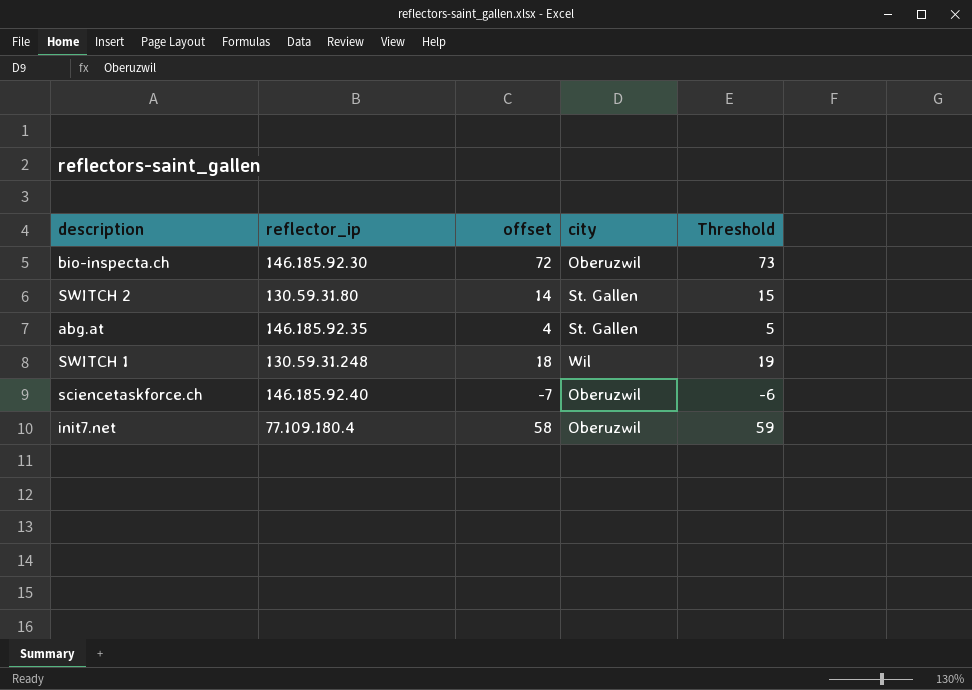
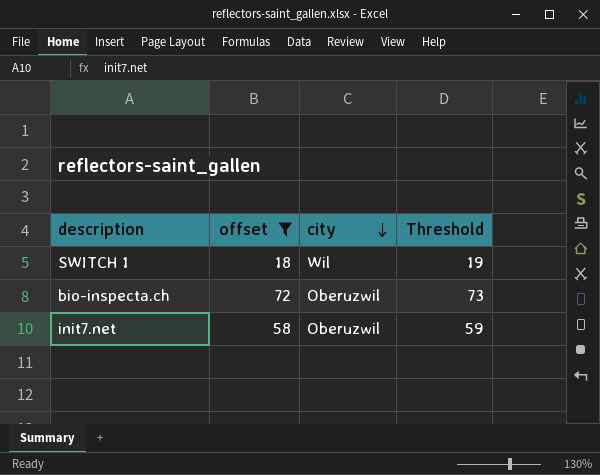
filter: none -> offset >= 18
row order: none -> city descending
column reflector_ip | position: 2 -> none

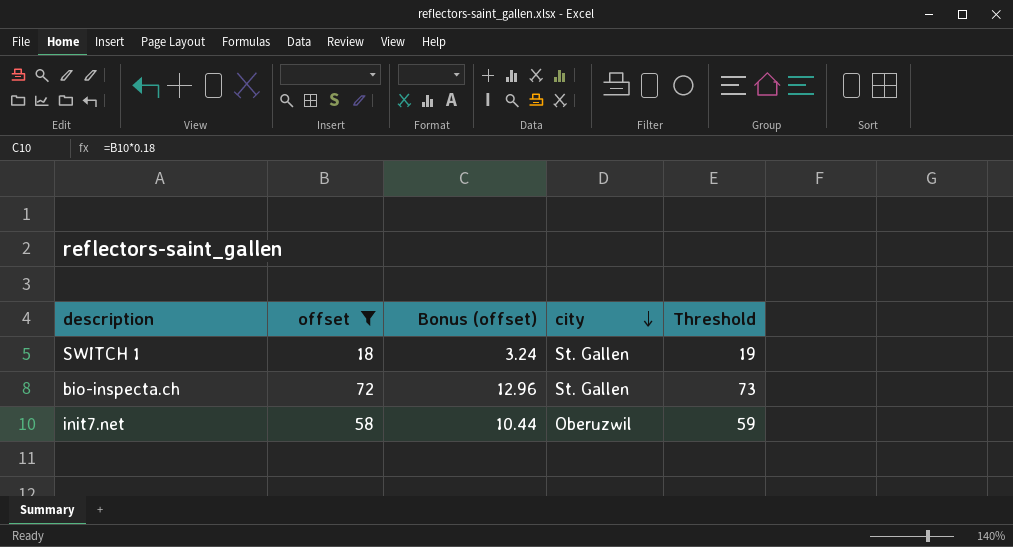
column Bonus (offset) | formula: none -> [offset] * 0.18
SWITCH 1 | city: Wil -> St. Gallen
bio-inspecta.ch | city: Oberuzwil -> St. Gallen

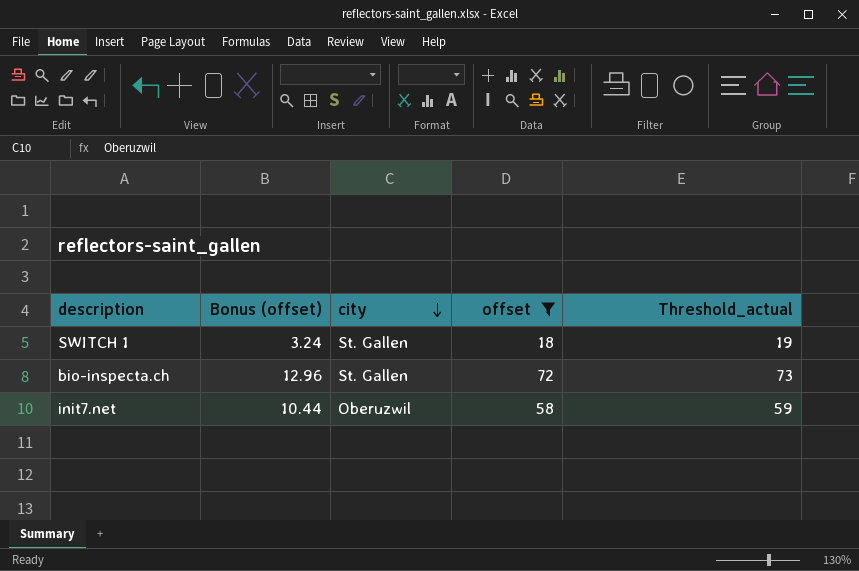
column offset | position: 2 -> 4
column name: Threshold -> Threshold_actual

